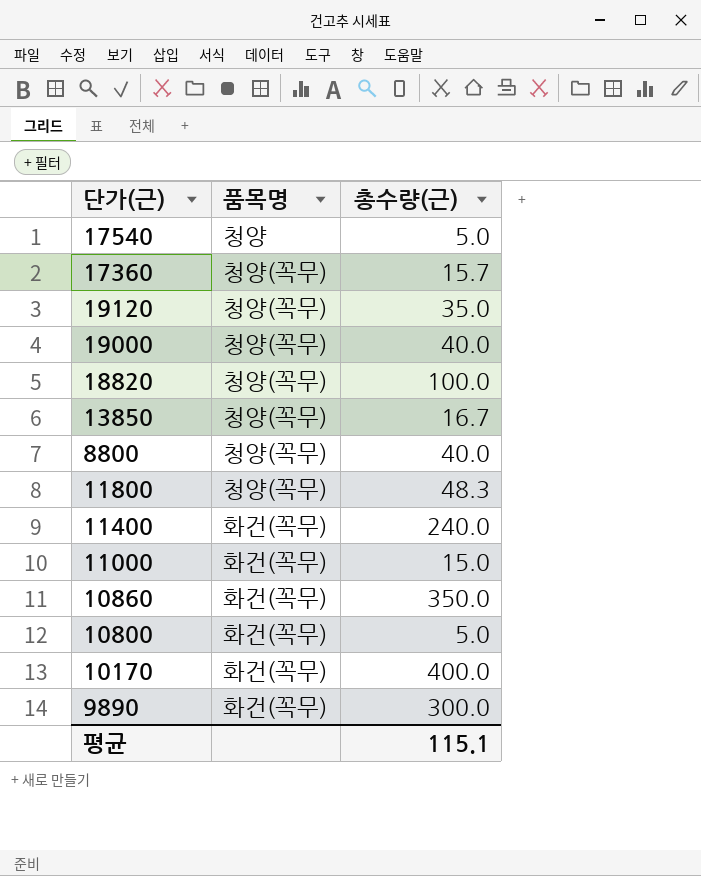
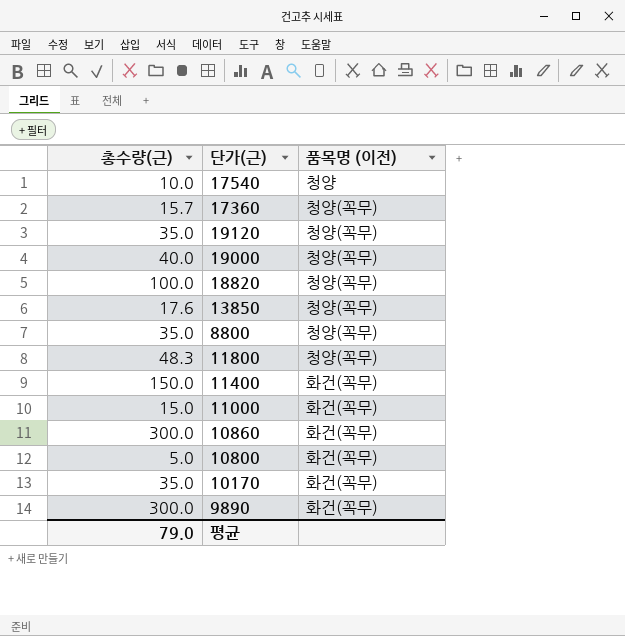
column 총수량(근) | position: 3 -> 1
column name: 품목명 -> 품목명 (이전)
17540 | 총수량(근): 5.0 -> 10.0
13850 | 총수량(근): 16.7 -> 17.6
8800 | 총수량(근): 40.0 -> 35.0
11400 | 총수량(근): 240.0 -> 150.0
10860 | 총수량(근): 350.0 -> 300.0
10170 | 총수량(근): 400.0 -> 35.0
평균 | 총수량(근): 115.1 -> 79.0

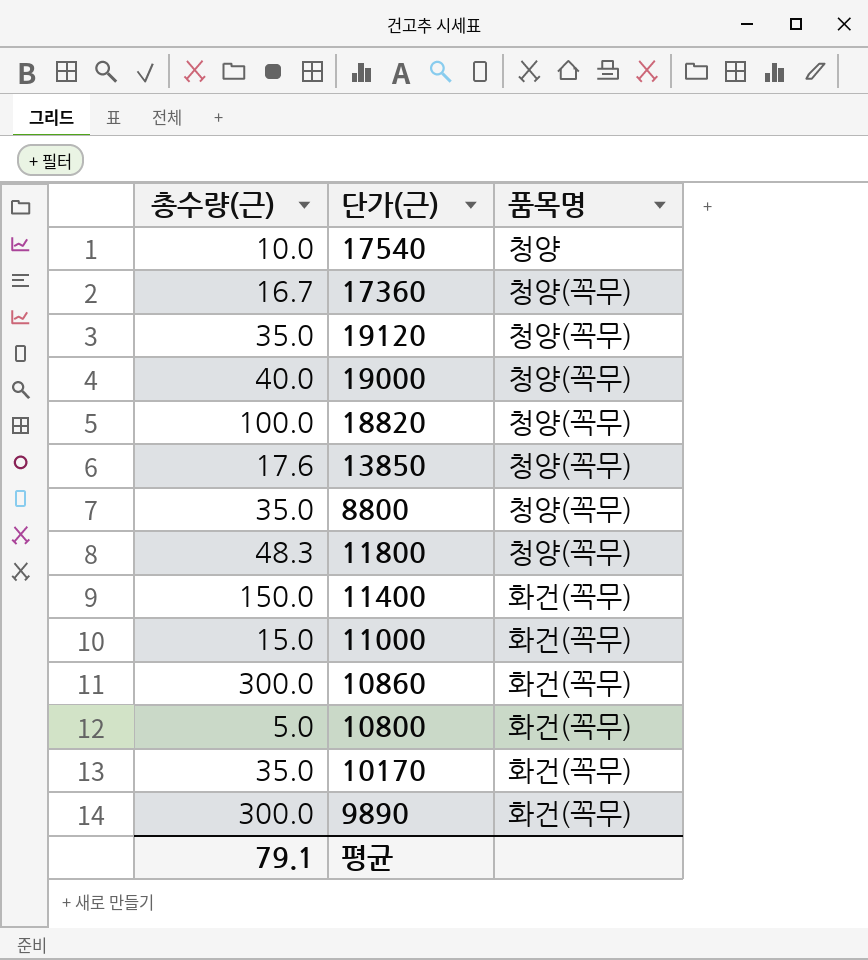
column name: 품목명 (이전) -> 품목명
17360 | 총수량(근): 15.7 -> 16.7
평균 | 총수량(근): 79.0 -> 79.1

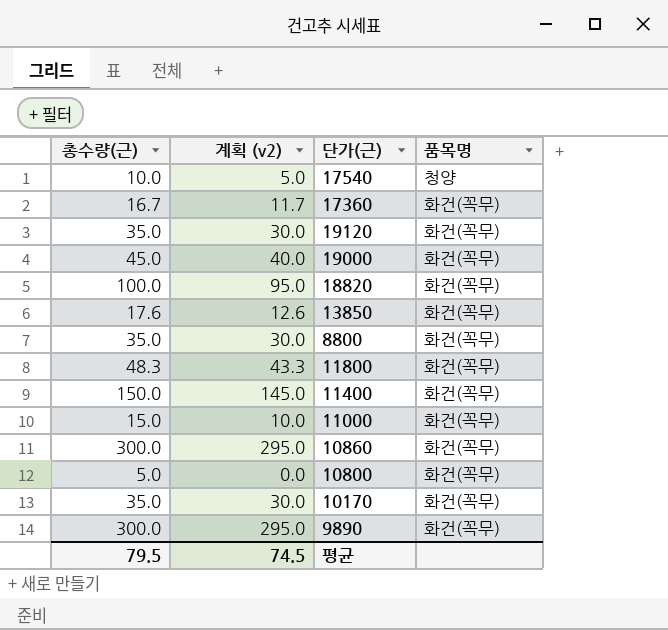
column 계획 (v2) | formula: none -> [총수량(근)] - 5
17360 | 품목명: 청양(꼭무) -> 화건(꼭무)
19120 | 품목명: 청양(꼭무) -> 화건(꼭무)
19000 | 총수량(근): 40.0 -> 45.0
19000 | 품목명: 청양(꼭무) -> 화건(꼭무)
18820 | 품목명: 청양(꼭무) -> 화건(꼭무)
13850 | 품목명: 청양(꼭무) -> 화건(꼭무)
8800 | 품목명: 청양(꼭무) -> 화건(꼭무)
11800 | 품목명: 청양(꼭무) -> 화건(꼭무)
평균 | 총수량(근): 79.1 -> 79.5

